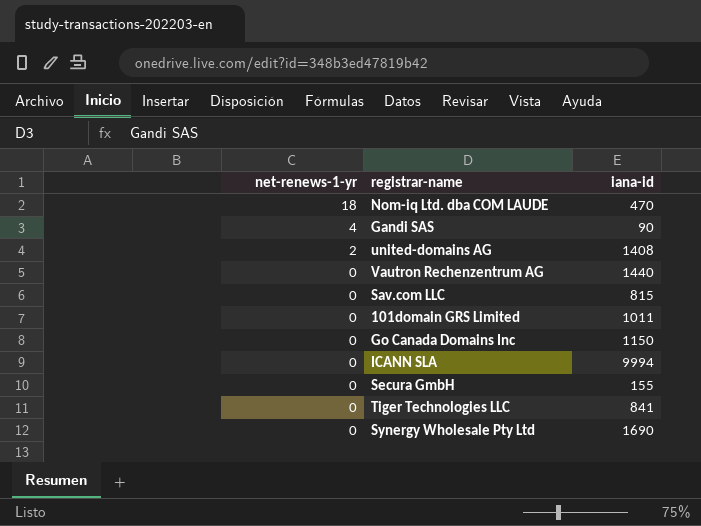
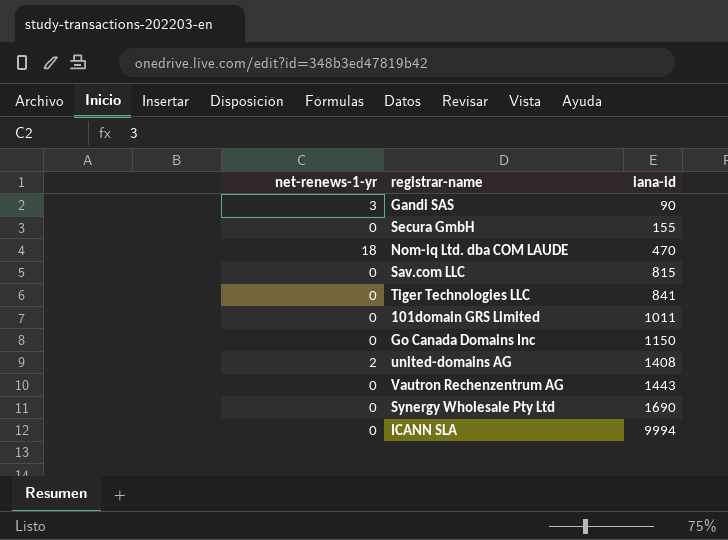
row order: net-renews-1-yr descending -> iana-id ascending
Gandi SAS | net-renews-1-yr: 4 -> 3
Vautron Rechenzentrum AG | iana-id: 1440 -> 1443

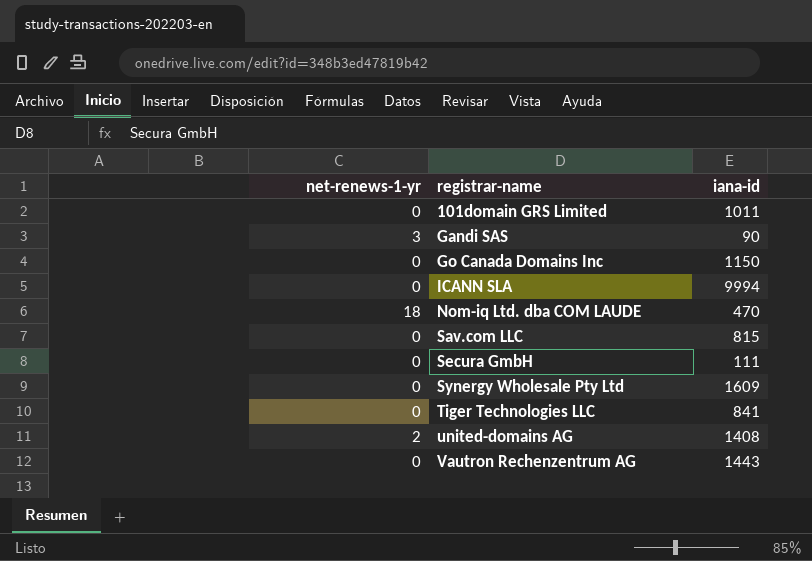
row order: iana-id ascending -> registrar-name ascending
Secura GmbH | iana-id: 155 -> 111
Synergy Wholesale Pty Ltd | iana-id: 1690 -> 1609

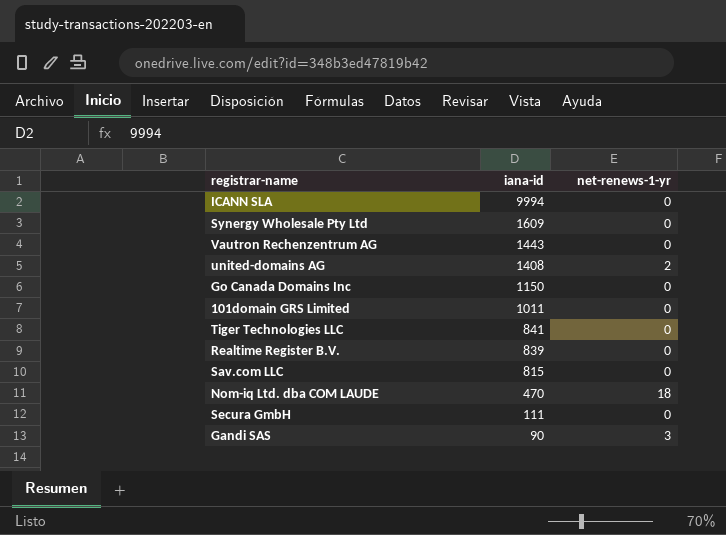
row order: registrar-name ascending -> iana-id descending
column net-renews-1-yr | position: 1 -> 3
row Realtime Register B.V.: none -> 839 | 0

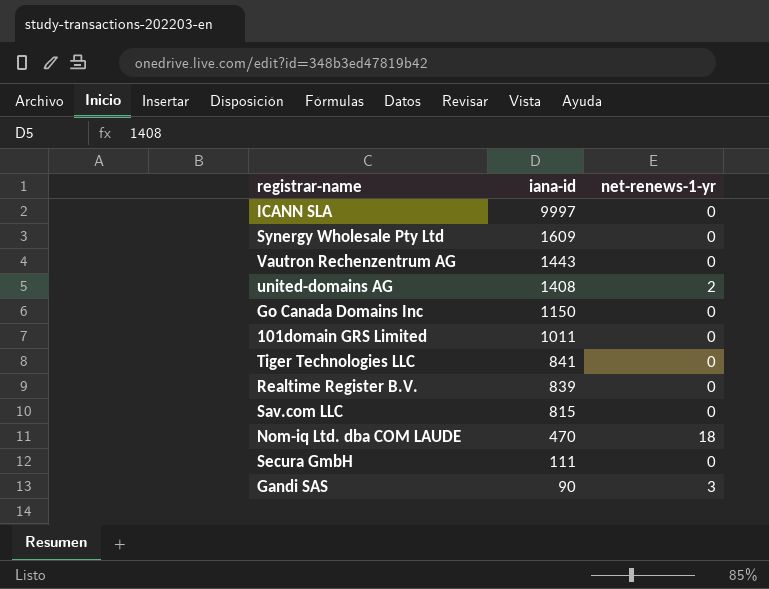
ICANN SLA | iana-id: 9994 -> 9997

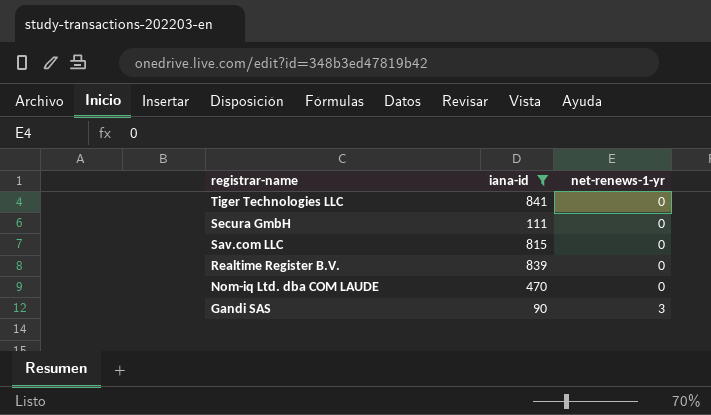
filter: none -> iana-id <= 841
row order: iana-id descending -> registrar-name descending
Nom-iq Ltd. dba COM LAUDE | net-renews-1-yr: 18 -> 0

